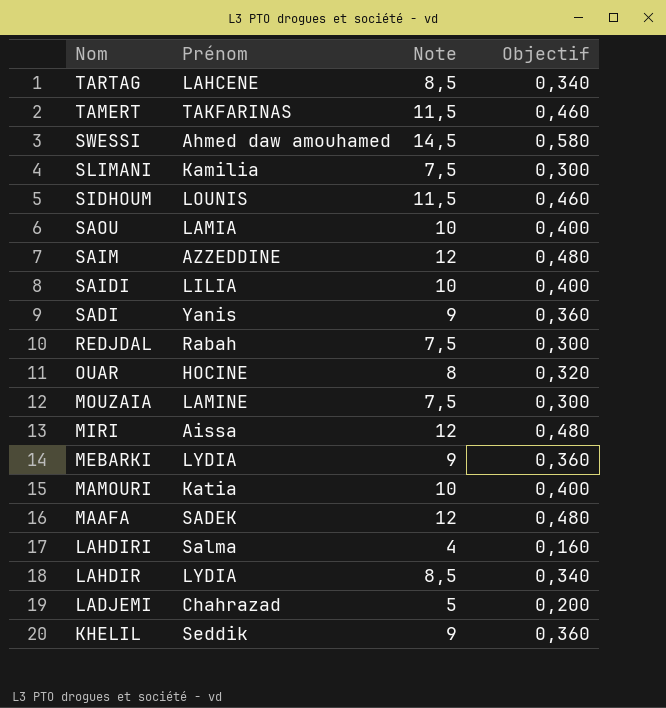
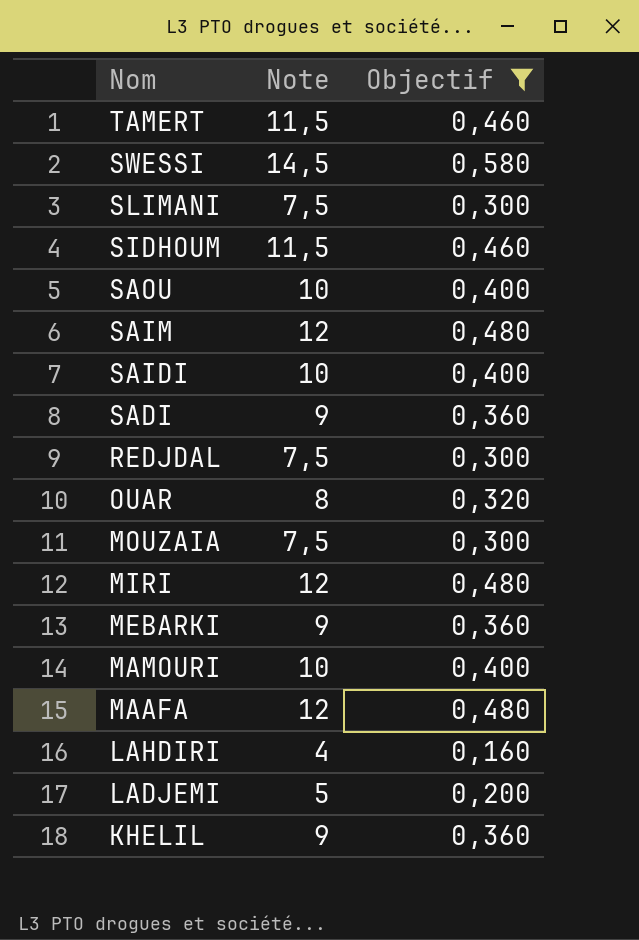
filter: none -> Objectif != 0,340
column Prénom | position: 2 -> none

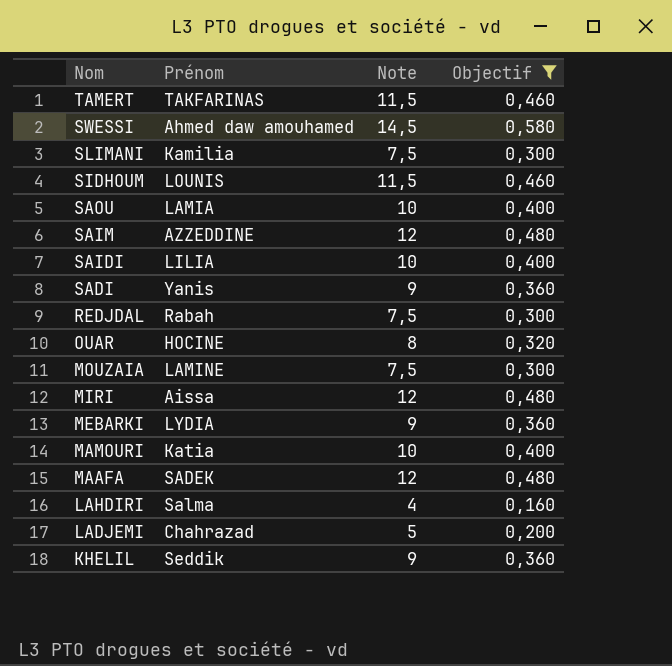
column Prénom | position: none -> 2

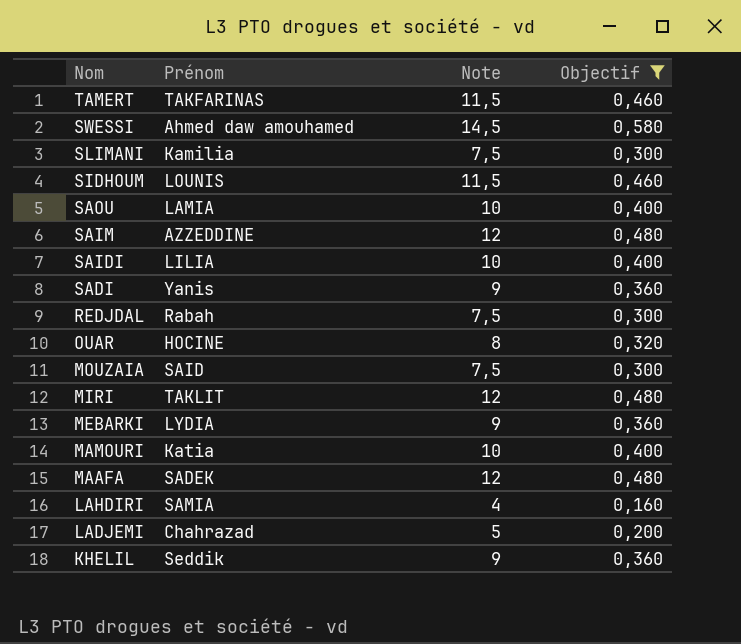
MOUZAIA | Prénom: LAMINE -> SAID
MIRI | Prénom: Aissa -> TAKLIT
LAHDIRI | Prénom: Salma -> SAMIA

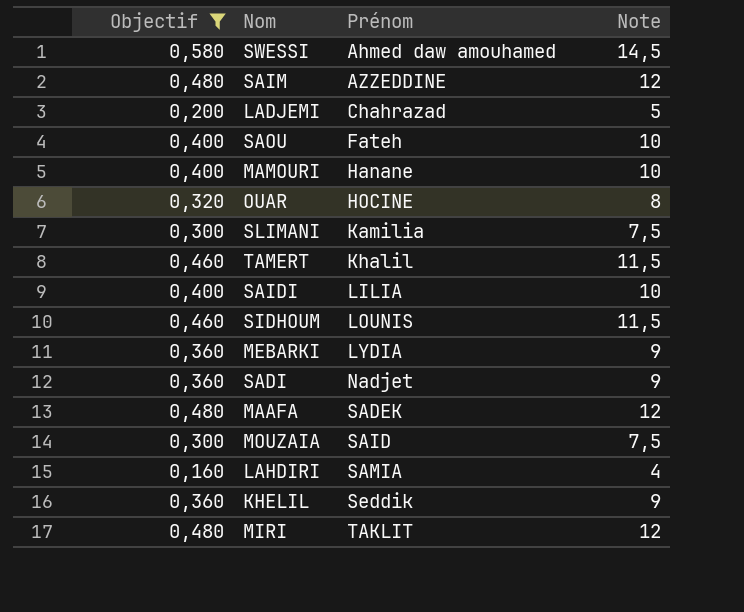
row order: Nom descending -> Prénom ascending
column Objectif | position: 4 -> 1
row REDJDAL: Rabah | 7,5 | 0,300 -> none
SAOU | Prénom: LAMIA -> Fateh
MAMOURI | Prénom: Katia -> Hanane
TAMERT | Prénom: TAKFARINAS -> Khalil
SADI | Prénom: Yanis -> Nadjet

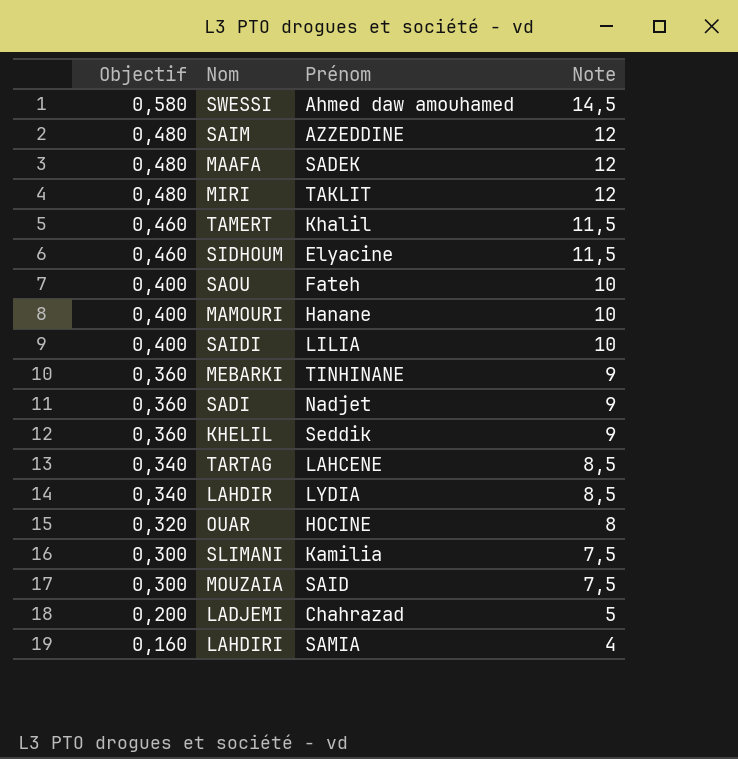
filter: Objectif != 0,340 -> none
row order: Prénom ascending -> Objectif descending
SIDHOUM | Prénom: LOUNIS -> Elyacine
MEBARKI | Prénom: LYDIA -> TINHINANE

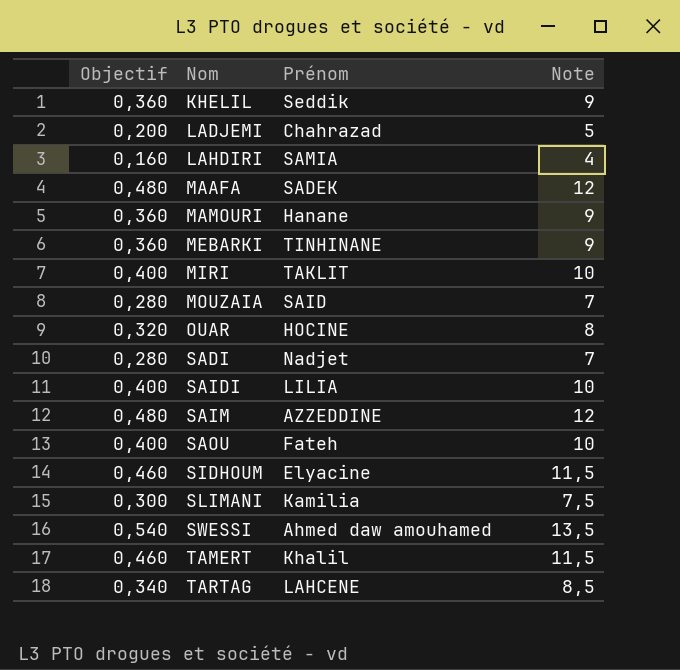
row order: Objectif descending -> Nom ascending
row LAHDIR: 0,340 | LYDIA | 8,5 -> none
MAMOURI | Objectif: 0,400 -> 0,360
MAMOURI | Note: 10 -> 9
MIRI | Objectif: 0,480 -> 0,400
MIRI | Note: 12 -> 10
MOUZAIA | Objectif: 0,300 -> 0,280
MOUZAIA | Note: 7,5 -> 7
SADI | Objectif: 0,360 -> 0,280
SADI | Note: 9 -> 7
SWESSI | Objectif: 0,580 -> 0,540
SWESSI | Note: 14,5 -> 13,5

